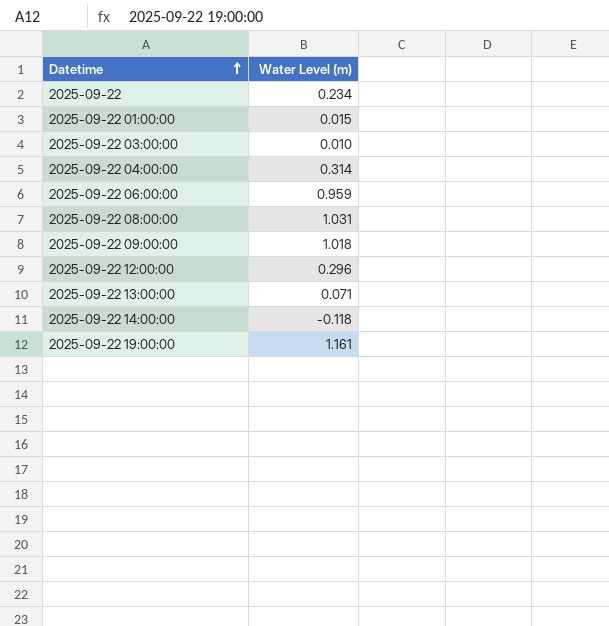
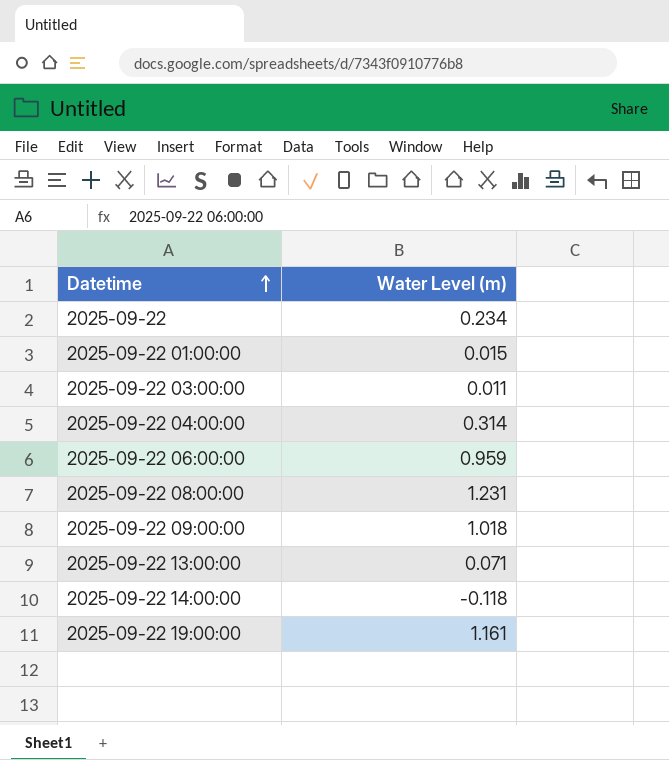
row 2025-09-22 12:00:00: 0.296 -> none
2025-09-22 03:00:00 | Water Level (m): 0.010 -> 0.011
2025-09-22 08:00:00 | Water Level (m): 1.031 -> 1.231

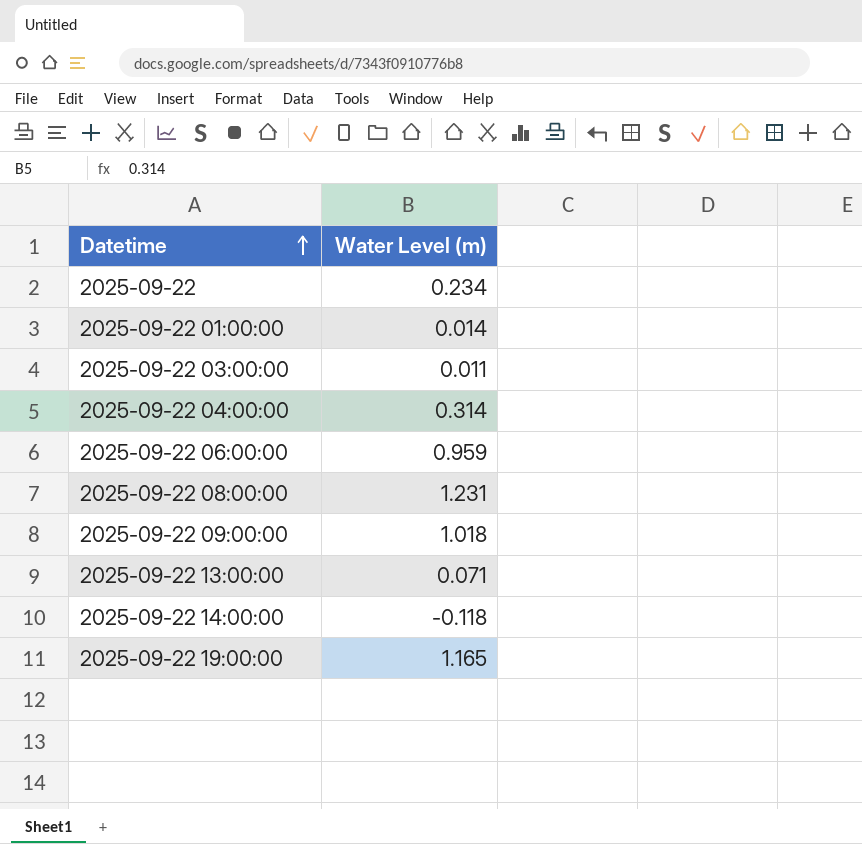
2025-09-22 01:00:00 | Water Level (m): 0.015 -> 0.014
2025-09-22 19:00:00 | Water Level (m): 1.161 -> 1.165

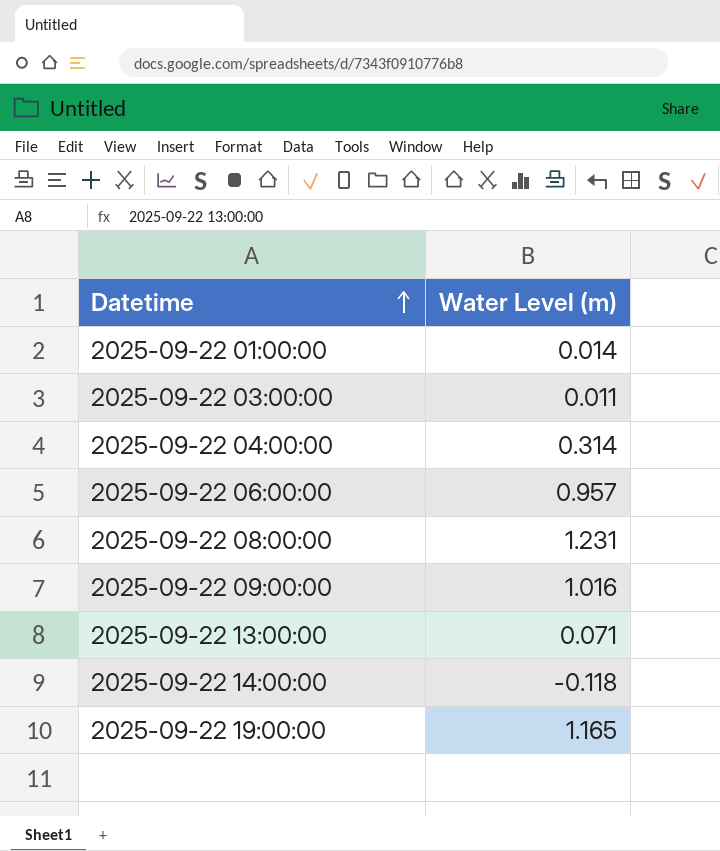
row 2025-09-22: 0.234 -> none
2025-09-22 06:00:00 | Water Level (m): 0.959 -> 0.957
2025-09-22 09:00:00 | Water Level (m): 1.018 -> 1.016

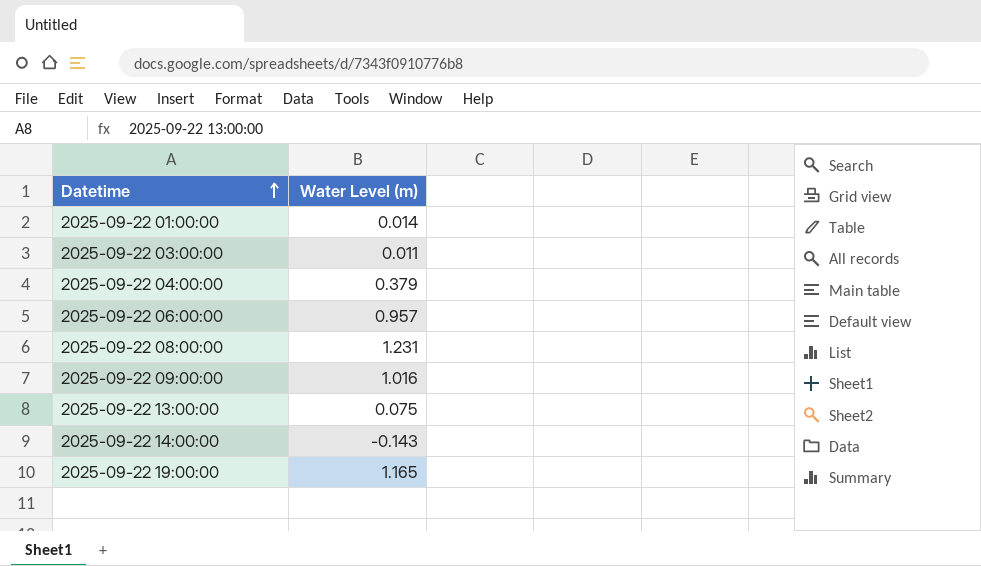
2025-09-22 04:00:00 | Water Level (m): 0.314 -> 0.379
2025-09-22 13:00:00 | Water Level (m): 0.071 -> 0.075
2025-09-22 14:00:00 | Water Level (m): -0.118 -> -0.143

